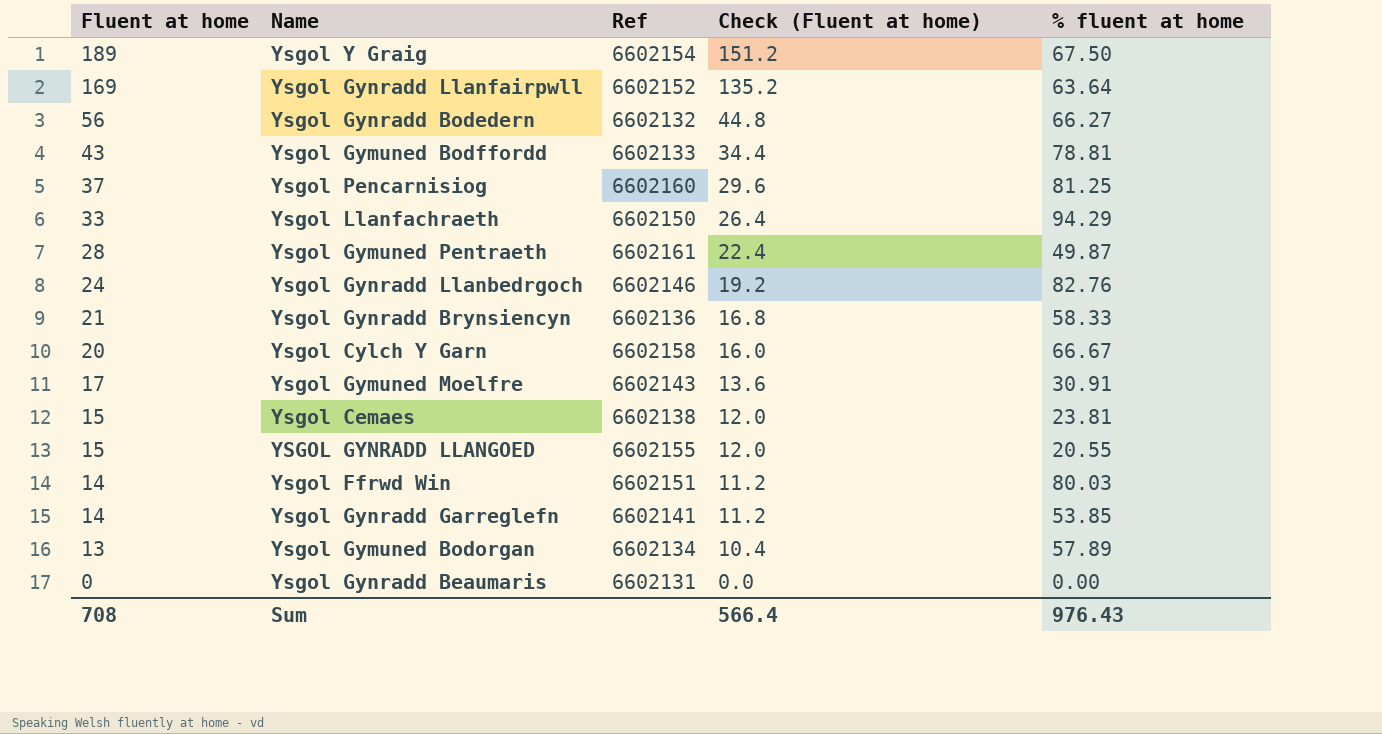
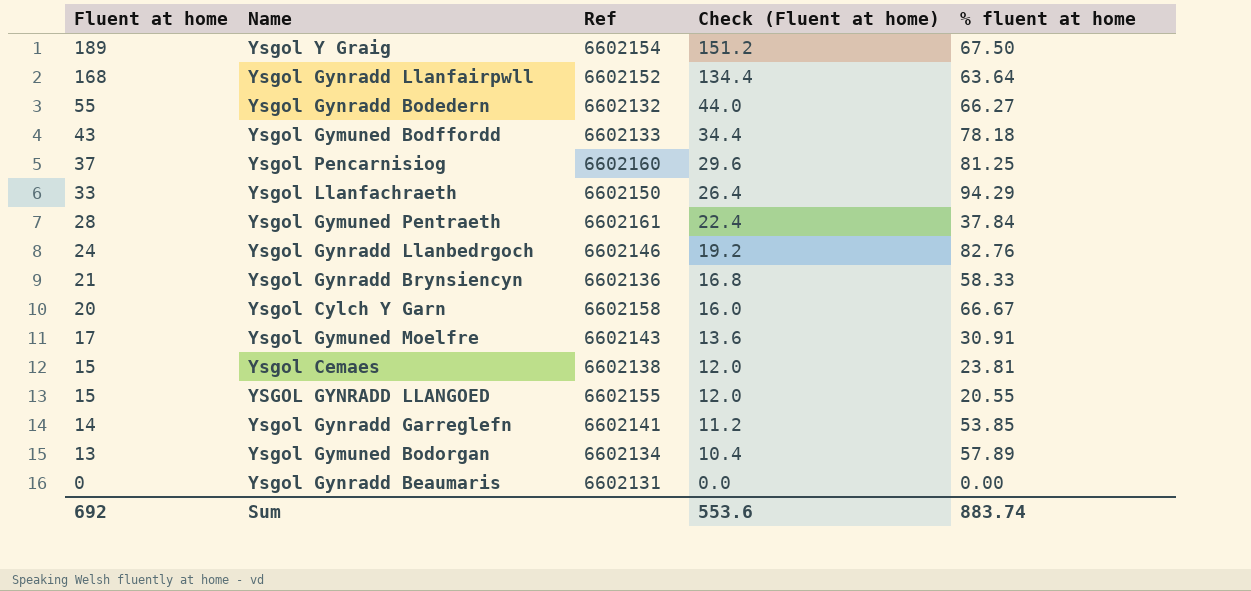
row Ysgol Ffrwd Win: 14 | 6602151 | 11.2 | 80.03 -> none
Ysgol Gynradd Llanfairpwll | Fluent at home: 169 -> 168
Ysgol Gynradd Llanfairpwll | Check (Fluent at home): 135.2 -> 134.4
Ysgol Gynradd Bodedern | Fluent at home: 56 -> 55
Ysgol Gynradd Bodedern | Check (Fluent at home): 44.8 -> 44.0
Ysgol Gymuned Bodffordd | % fluent at home: 78.81 -> 78.18
Ysgol Gymuned Pentraeth | % fluent at home: 49.87 -> 37.84
Sum | Fluent at home: 708 -> 692
Sum | Check (Fluent at home): 566.4 -> 553.6
Sum | % fluent at home: 976.43 -> 883.74

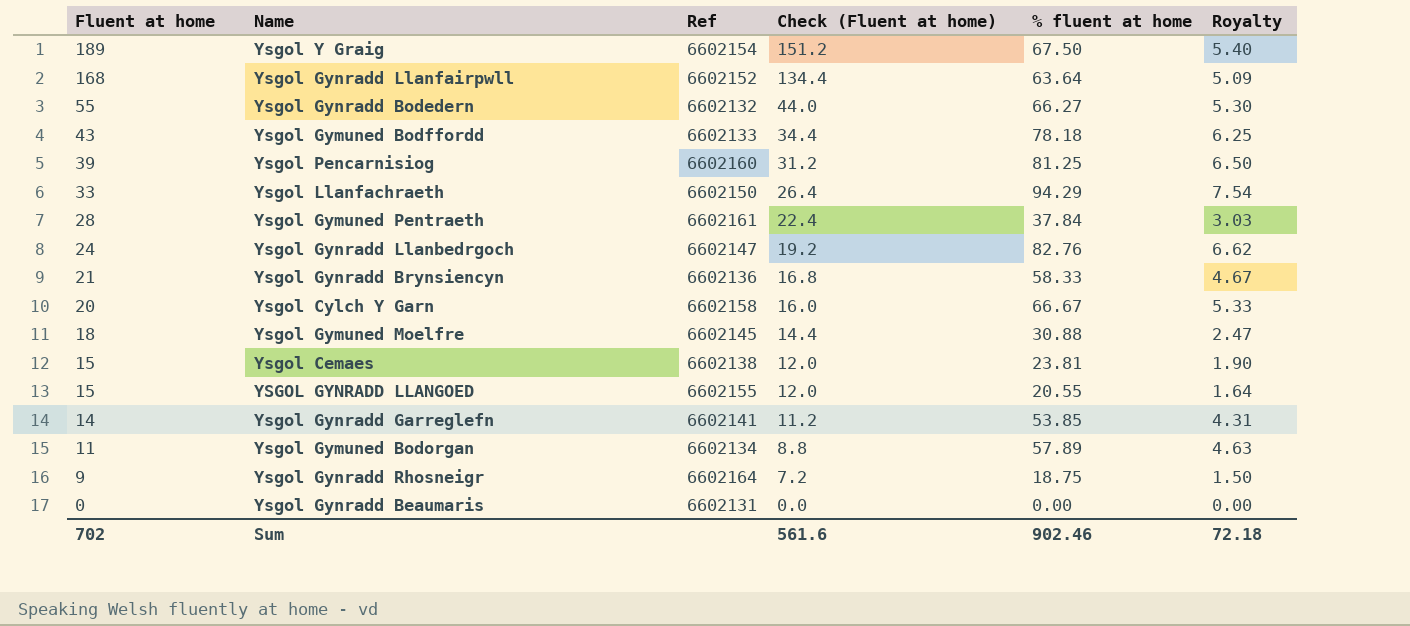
column Royalty | formula: none -> [% fluent at home] * 0.08
Ysgol Pencarnisiog | Fluent at home: 37 -> 39
Ysgol Pencarnisiog | Check (Fluent at home): 29.6 -> 31.2
Ysgol Gynradd Llanbedrgoch | Ref: 6602146 -> 6602147
Ysgol Gymuned Moelfre | Fluent at home: 17 -> 18
Ysgol Gymuned Moelfre | Ref: 6602143 -> 6602145
Ysgol Gymuned Moelfre | Check (Fluent at home): 13.6 -> 14.4
Ysgol Gymuned Moelfre | % fluent at home: 30.91 -> 30.88
Ysgol Gymuned Bodorgan | Fluent at home: 13 -> 11
Ysgol Gymuned Bodorgan | Check (Fluent at home): 10.4 -> 8.8
row Ysgol Gynradd Rhosneigr: none -> 9 | 6602164 | 7.2 | 18.75 | 1.50
Sum | Fluent at home: 692 -> 702
Sum | Check (Fluent at home): 553.6 -> 561.6
Sum | % fluent at home: 883.74 -> 902.46

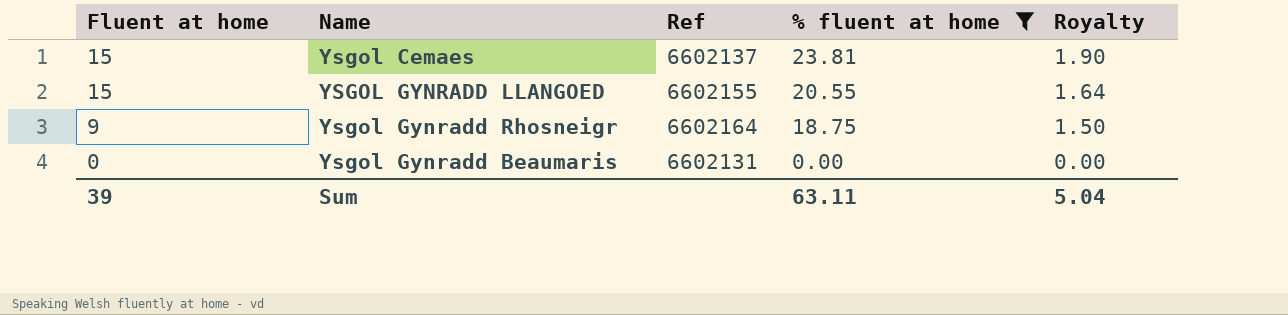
filter: none -> % fluent at home <= 23.81
column Check (Fluent at home) | formula: [Fluent at home] * 0.8 -> none
Ysgol Cemaes | Ref: 6602138 -> 6602137
Sum | Fluent at home: 702 -> 39
Sum | % fluent at home: 902.46 -> 63.11
Sum | Royalty: 72.18 -> 5.04

